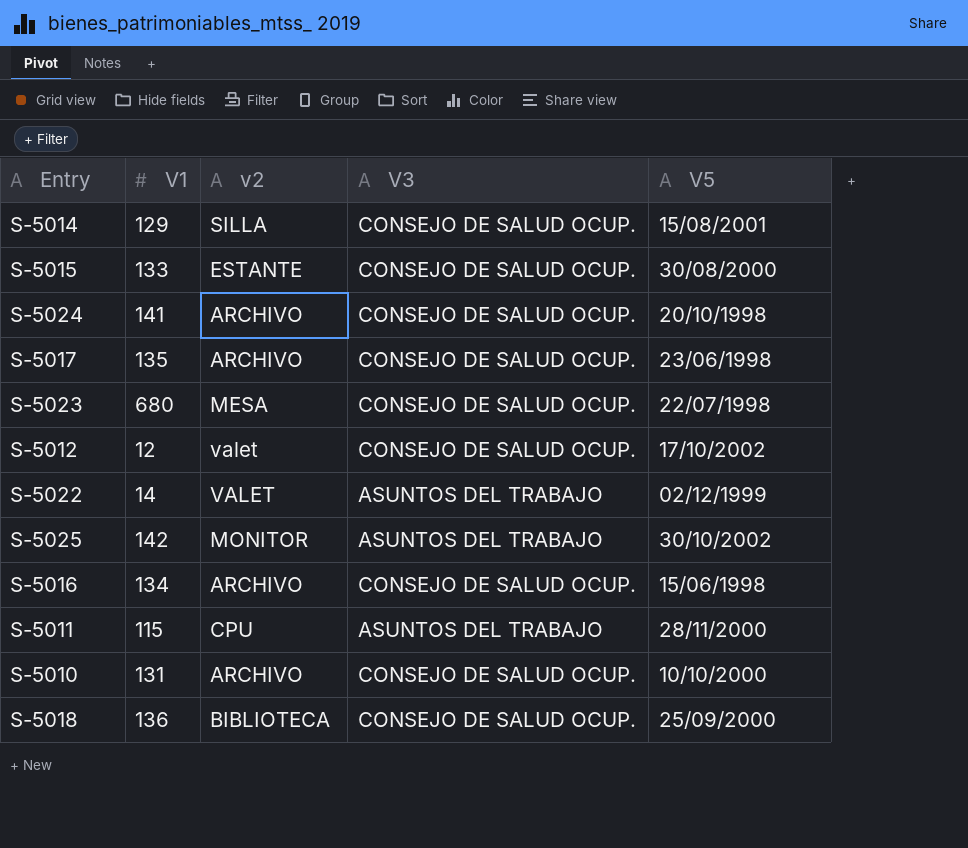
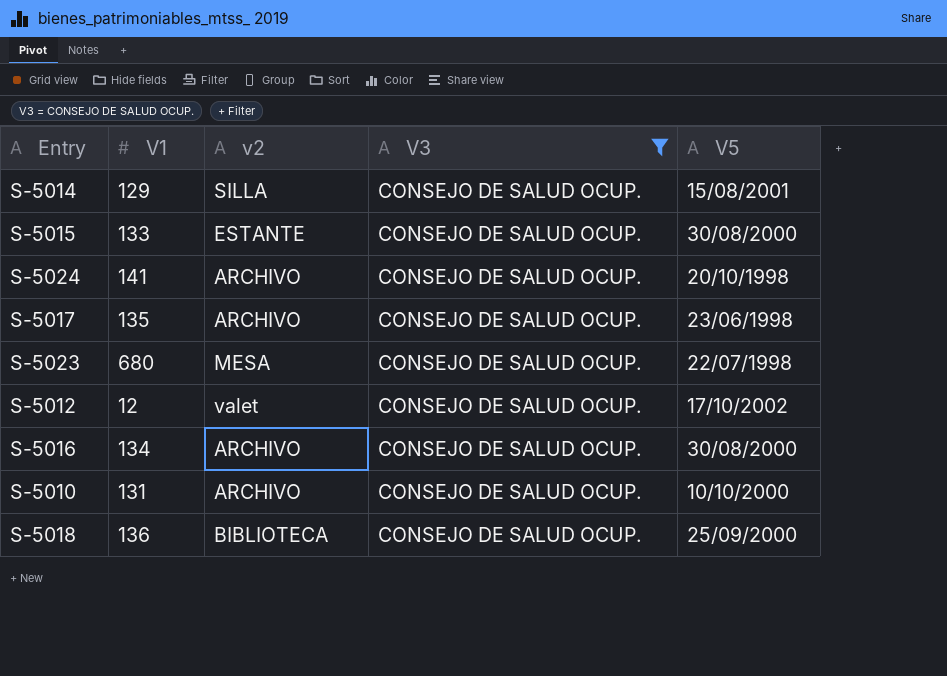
filter: none -> V3 = CONSEJO DE SALUD OCUP.
S-5016 | V5: 15/06/1998 -> 30/08/2000

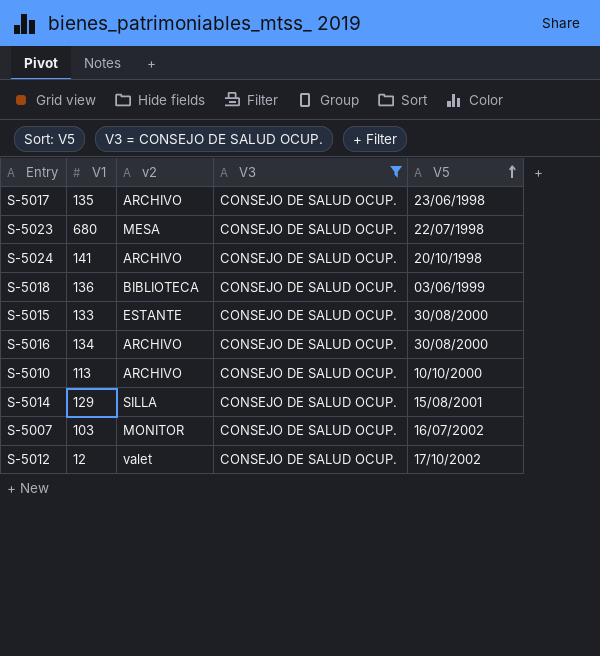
row order: none -> V5 ascending
S-5018 | V5: 25/09/2000 -> 03/06/1999
S-5010 | V1: 131 -> 113
row S-5007: none -> 103 | MONITOR | CONSEJO DE SALUD OCUP. | 16/07/2002

